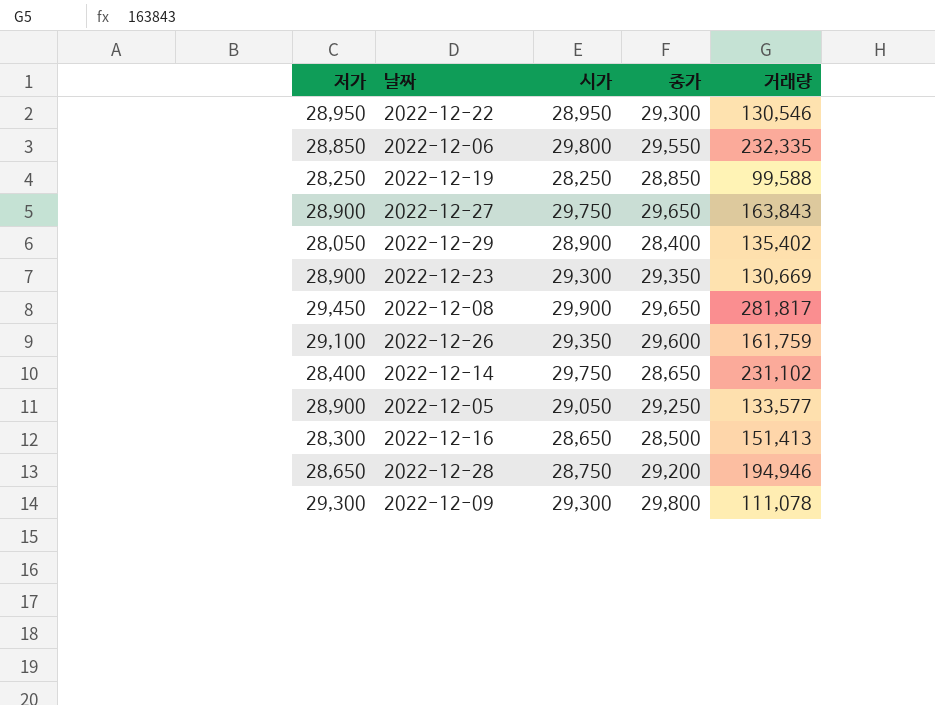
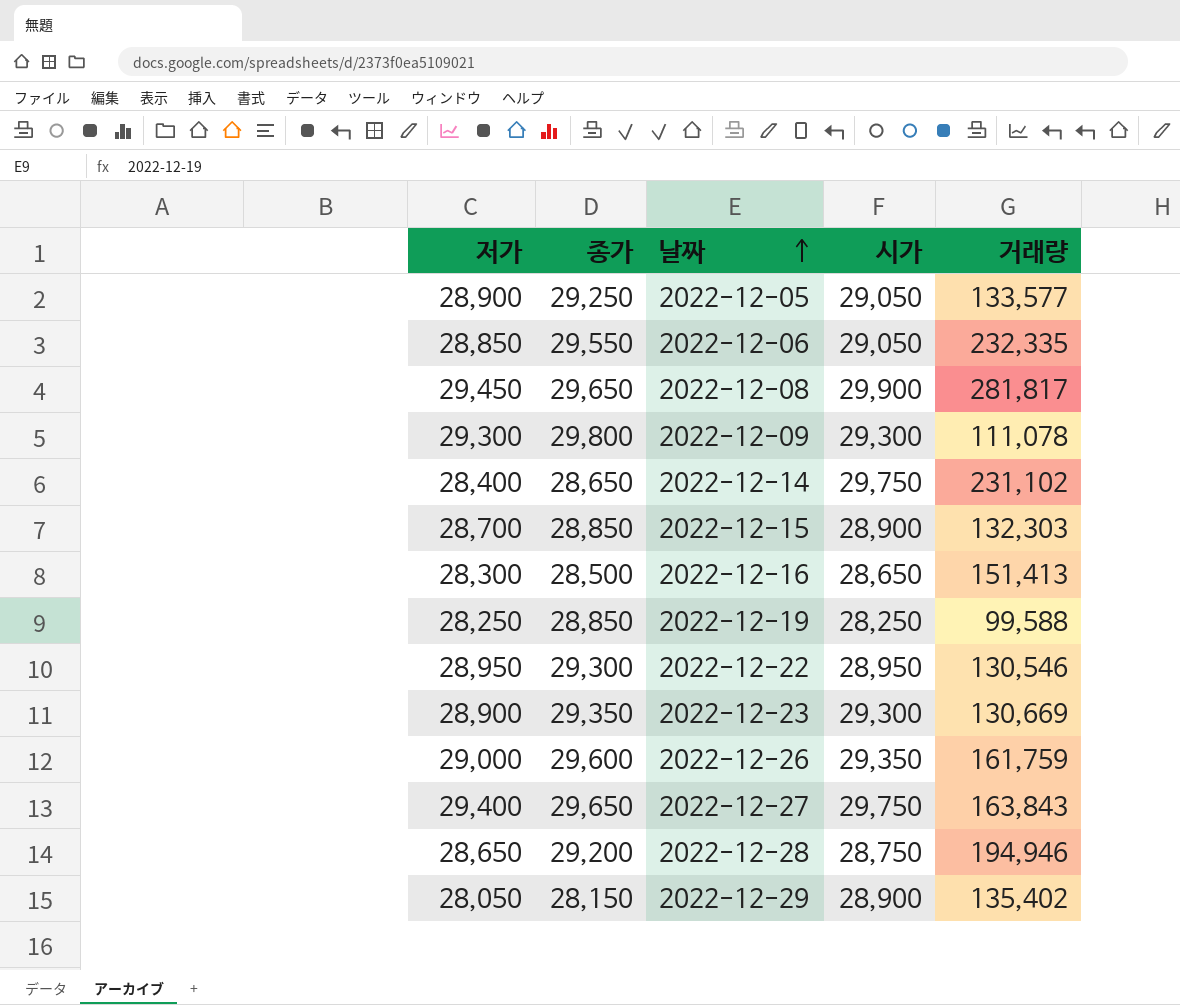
row order: none -> 날짜 ascending
column 종가 | position: 4 -> 2
2022-12-06 | 시가: 29,800 -> 29,050
row 2022-12-15: none -> 28,700 | 28,850 | 28,900 | 132,303
2022-12-26 | 저가: 29,100 -> 29,000
2022-12-27 | 저가: 28,900 -> 29,400
2022-12-29 | 종가: 28,400 -> 28,150

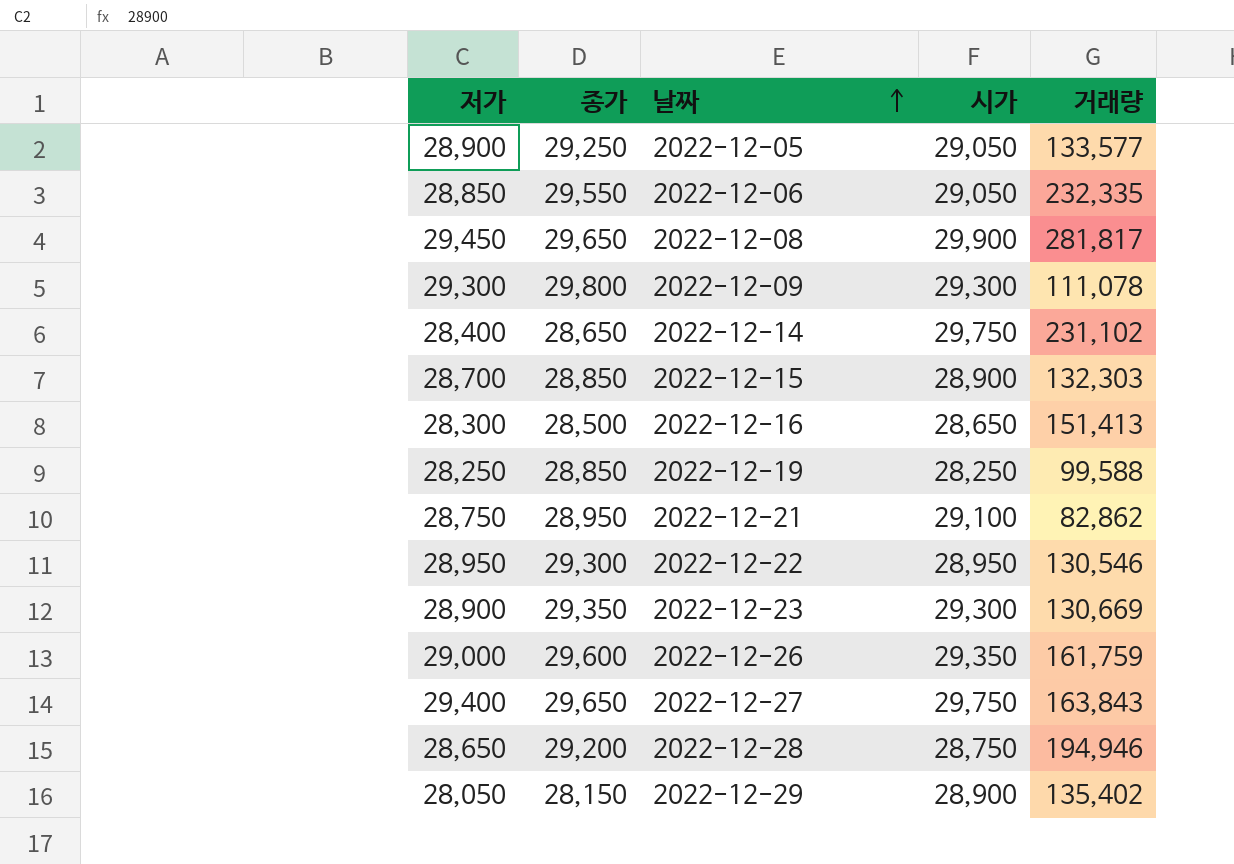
row 2022-12-21: none -> 28,750 | 28,950 | 29,100 | 82,862

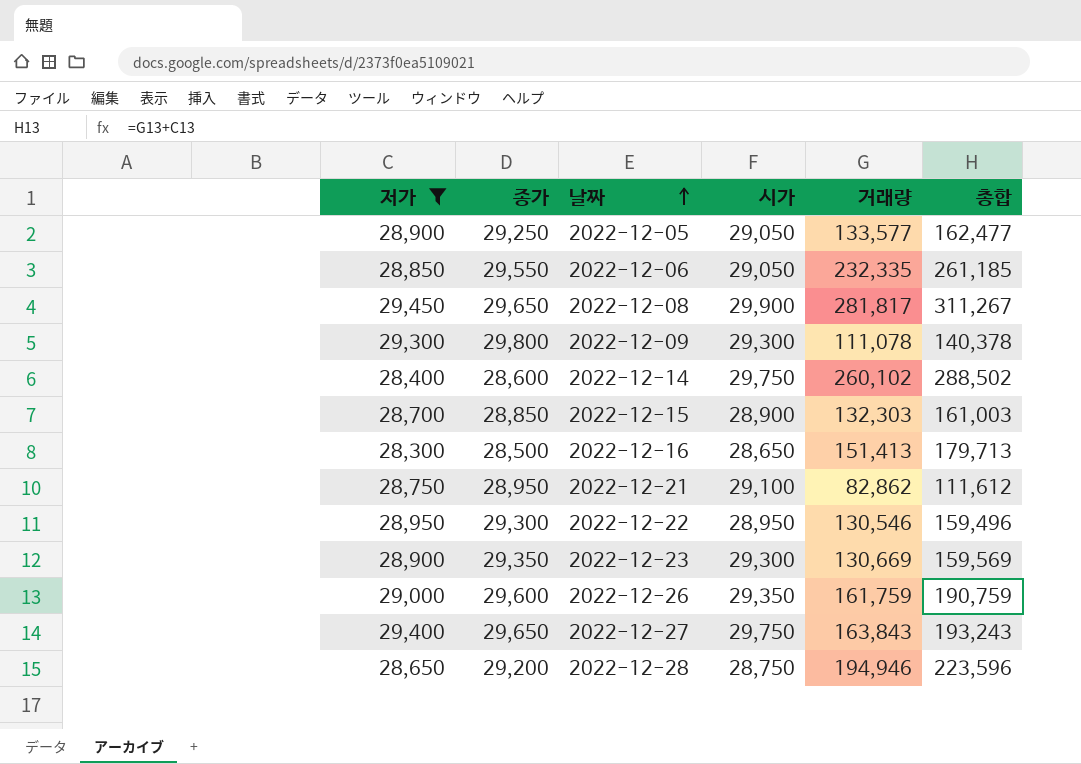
filter: none -> 저가 >= 28,300
column 총합 | formula: none -> [저가] + [거래량]
2022-12-14 | 종가: 28,650 -> 28,600
2022-12-14 | 거래량: 231,102 -> 260,102

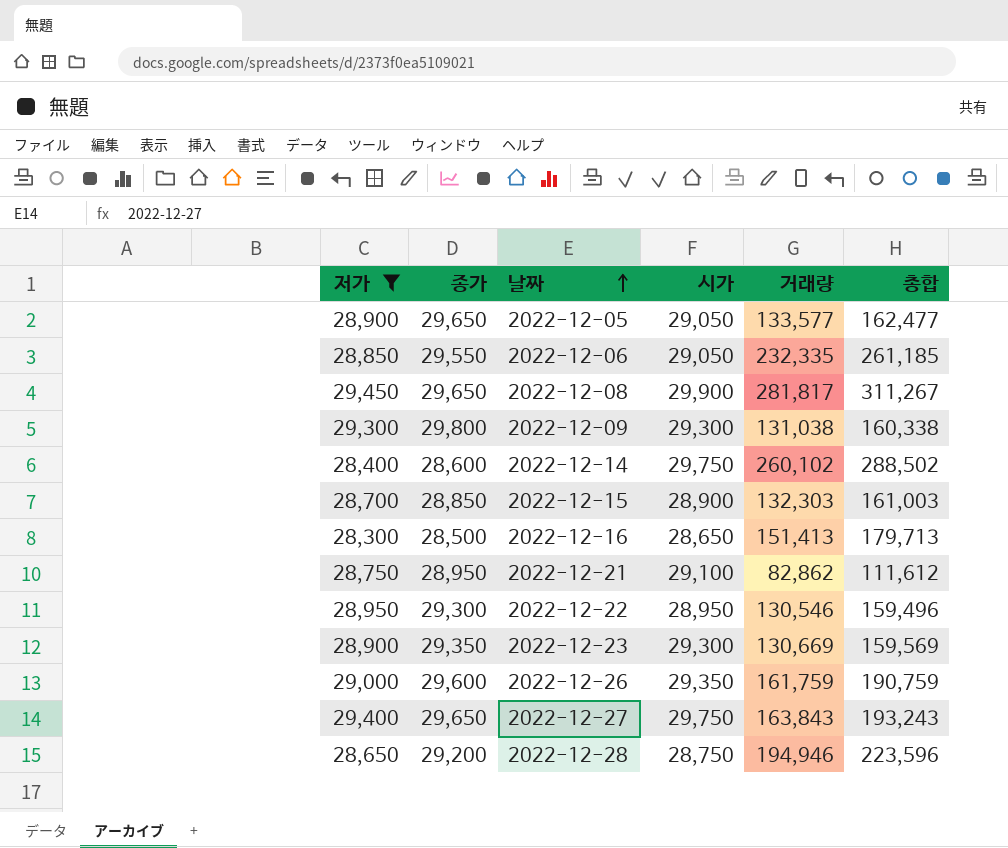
2022-12-05 | 종가: 29,250 -> 29,650
2022-12-09 | 거래량: 111,078 -> 131,038
2022-12-09 | 총합: 140,378 -> 160,338

